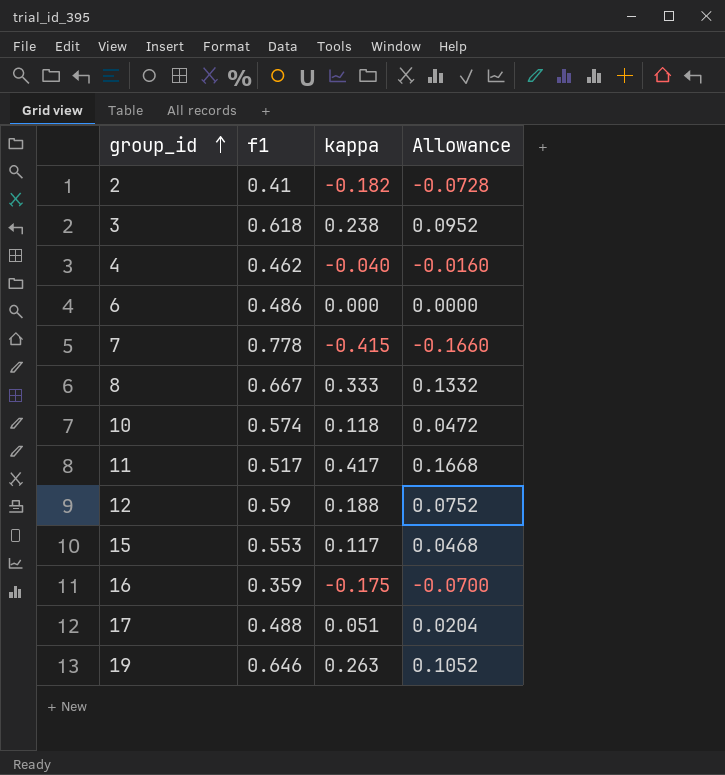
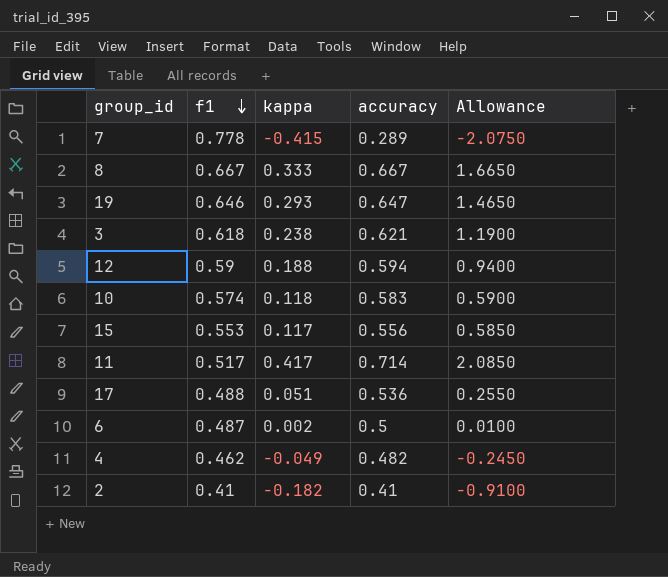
row order: group_id ascending -> f1 descending
column accuracy | position: none -> 4
column Allowance | formula: [kappa] * 0.4 -> [kappa] * 5
row 16: 0.359 | -0.175 | -0.0700 -> none
19 | kappa: 0.263 -> 0.293
6 | f1: 0.486 -> 0.487
6 | kappa: 0.000 -> 0.002
4 | kappa: -0.040 -> -0.049

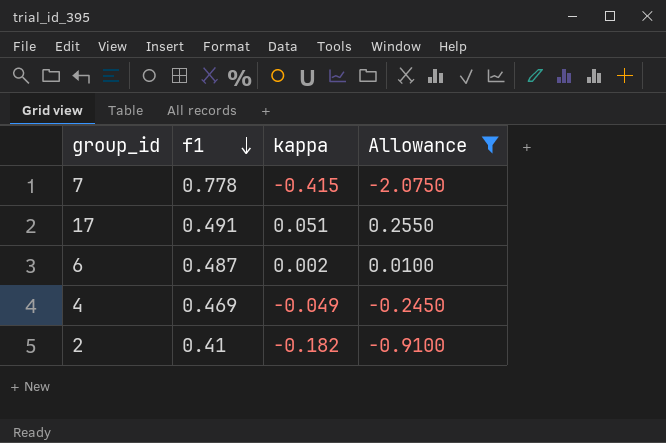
filter: none -> Allowance <= 0.2550
column accuracy | position: 4 -> none
17 | f1: 0.488 -> 0.491
4 | f1: 0.462 -> 0.469

